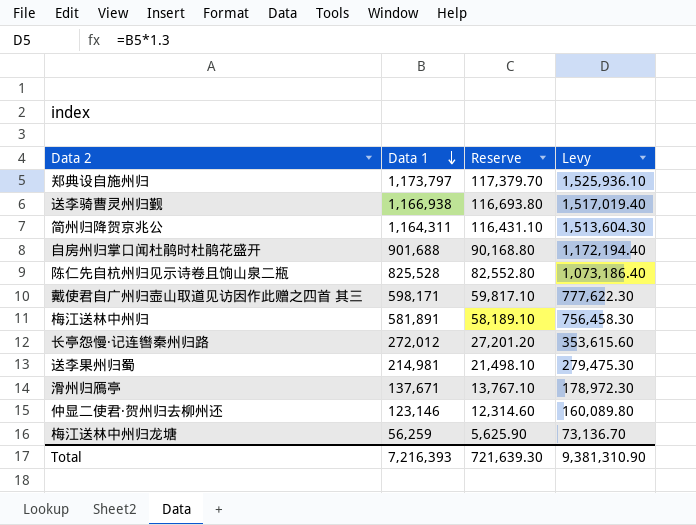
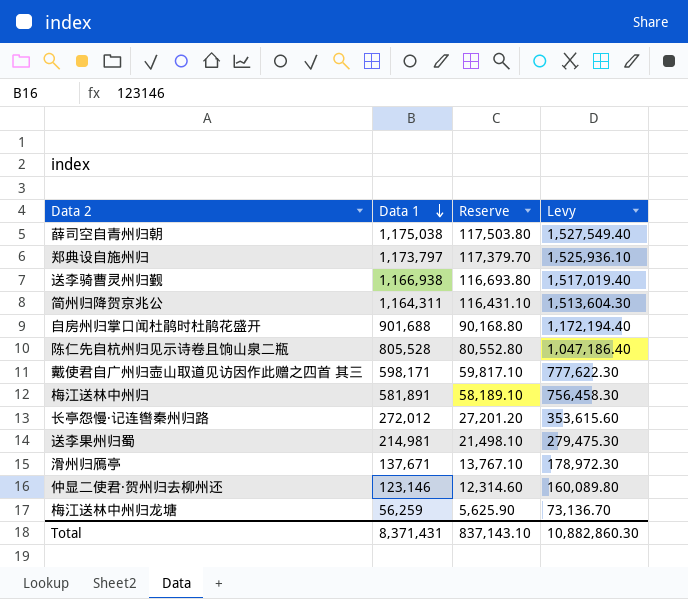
row 薛司空自青州归朝: none -> 1,175,038 | 117,503.80 | 1,527,549.40
陈仁先自杭州归见示诗卷且饷山泉二瓶 | Data 1: 825,528 -> 805,528
陈仁先自杭州归见示诗卷且饷山泉二瓶 | Reserve: 82,552.80 -> 80,552.80
陈仁先自杭州归见示诗卷且饷山泉二瓶 | Levy: 1,073,186.40 -> 1,047,186.40
Total | Data 1: 7,216,393 -> 8,371,431
Total | Reserve: 721,639.30 -> 837,143.10
Total | Levy: 9,381,310.90 -> 10,882,860.30

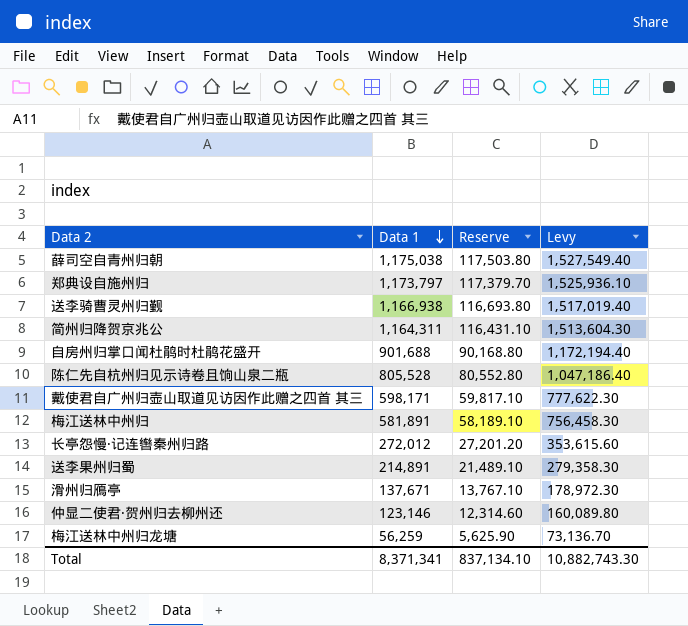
送李果州归蜀 | Data 1: 214,981 -> 214,891
送李果州归蜀 | Reserve: 21,498.10 -> 21,489.10
送李果州归蜀 | Levy: 279,475.30 -> 279,358.30
Total | Data 1: 8,371,431 -> 8,371,341
Total | Reserve: 837,143.10 -> 837,134.10
Total | Levy: 10,882,860.30 -> 10,882,743.30

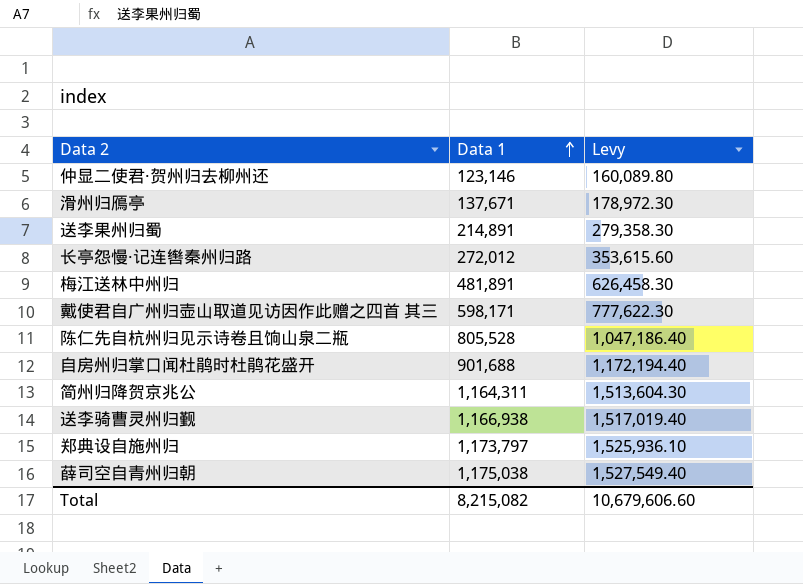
row order: Data 1 descending -> Data 1 ascending
column Reserve | formula: [Data 1] * 0.1 -> none
row 梅江送林中州归龙塘: 56,259 | 5,625.90 | 73,136.70 -> none
梅江送林中州归 | Data 1: 581,891 -> 481,891
梅江送林中州归 | Levy: 756,458.30 -> 626,458.30
Total | Data 1: 8,371,341 -> 8,215,082
Total | Levy: 10,882,743.30 -> 10,679,606.60

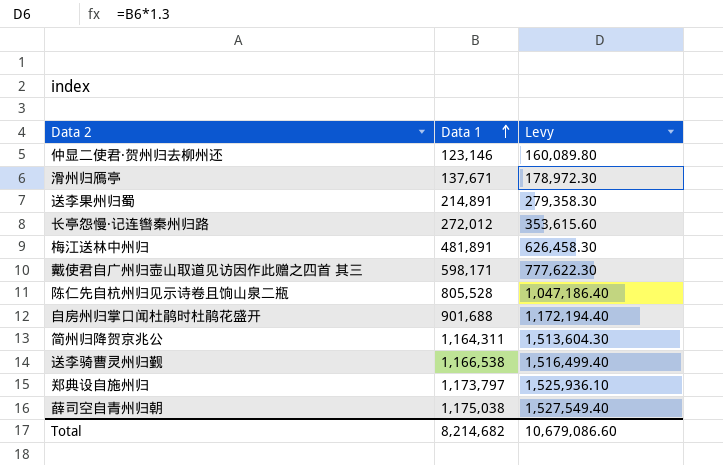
送李骑曹灵州归觐 | Data 1: 1,166,938 -> 1,166,538
送李骑曹灵州归觐 | Levy: 1,517,019.40 -> 1,516,499.40
Total | Data 1: 8,215,082 -> 8,214,682
Total | Levy: 10,679,606.60 -> 10,679,086.60

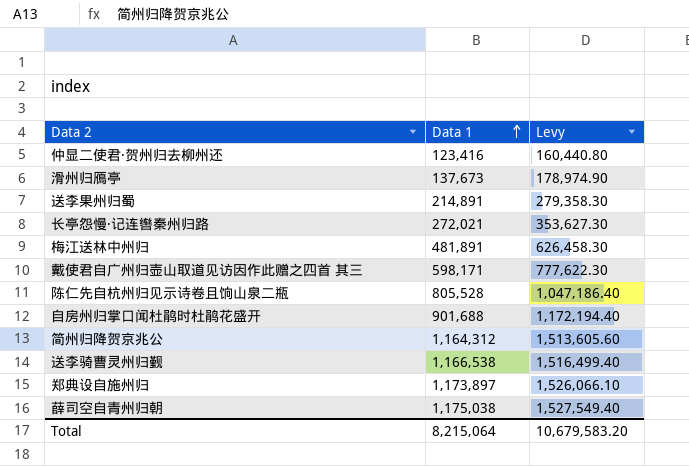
仲显二使君·贺州归去柳州还 | Data 1: 123,146 -> 123,416
仲显二使君·贺州归去柳州还 | Levy: 160,089.80 -> 160,440.80
滑州归鴈亭 | Data 1: 137,671 -> 137,673
滑州归鴈亭 | Levy: 178,972.30 -> 178,974.90
长亭怨慢·记连辔秦州归路 | Data 1: 272,012 -> 272,021
长亭怨慢·记连辔秦州归路 | Levy: 353,615.60 -> 353,627.30
简州归降贺京兆公 | Data 1: 1,164,311 -> 1,164,312
简州归降贺京兆公 | Levy: 1,513,604.30 -> 1,513,605.60
郑典设自施州归 | Data 1: 1,173,797 -> 1,173,897
郑典设自施州归 | Levy: 1,525,936.10 -> 1,526,066.10
Total | Data 1: 8,214,682 -> 8,215,064
Total | Levy: 10,679,086.60 -> 10,679,583.20

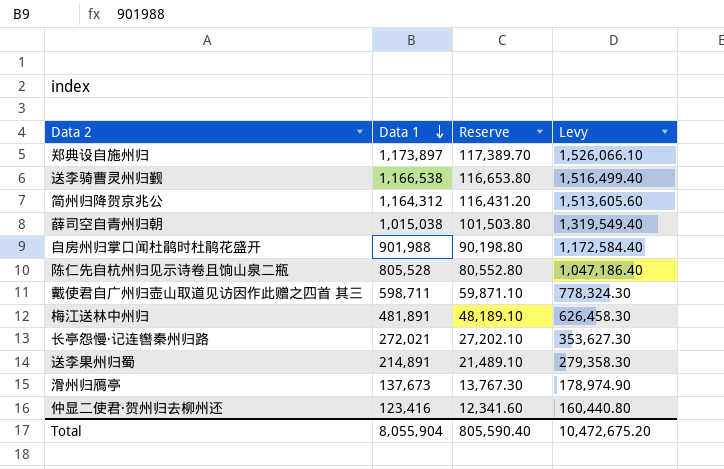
row order: Data 1 ascending -> Data 1 descending
column Reserve | formula: none -> [Data 1] * 0.1
薛司空自青州归朝 | Data 1: 1,175,038 -> 1,015,038
薛司空自青州归朝 | Levy: 1,527,549.40 -> 1,319,549.40
自房州归掌口闻杜鹃时杜鹃花盛开 | Data 1: 901,688 -> 901,988
自房州归掌口闻杜鹃时杜鹃花盛开 | Levy: 1,172,194.40 -> 1,172,584.40
戴使君自广州归壶山取道见访因作此赠之四首 其三 | Data 1: 598,171 -> 598,711
戴使君自广州归壶山取道见访因作此赠之四首 其三 | Levy: 777,622.30 -> 778,324.30
Total | Data 1: 8,215,064 -> 8,055,904
Total | Levy: 10,679,583.20 -> 10,472,675.20

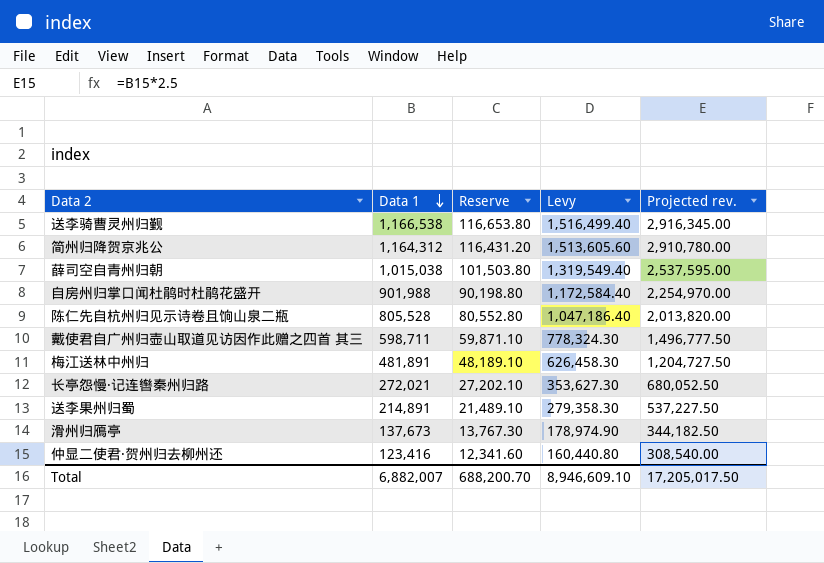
column Projected rev. | formula: none -> [Data 1] * 2.5
row 郑典设自施州归: 1,173,897 | 117,389.70 | 1,526,066.10 -> none
Total | Data 1: 8,055,904 -> 6,882,007
Total | Reserve: 805,590.40 -> 688,200.70
Total | Levy: 10,472,675.20 -> 8,946,609.10

